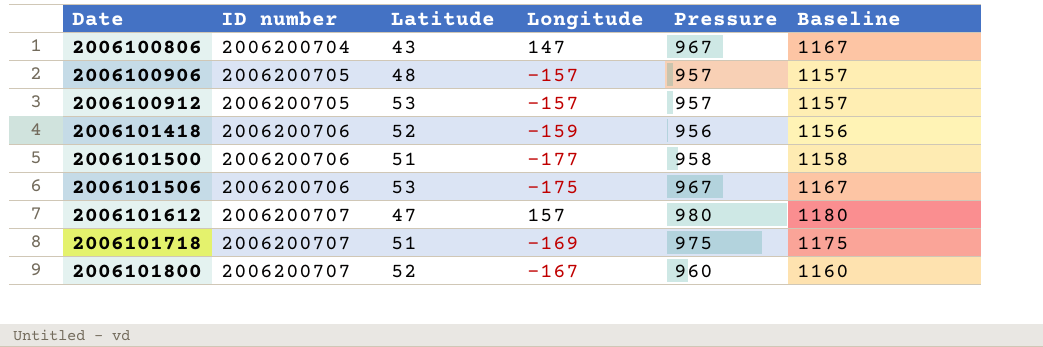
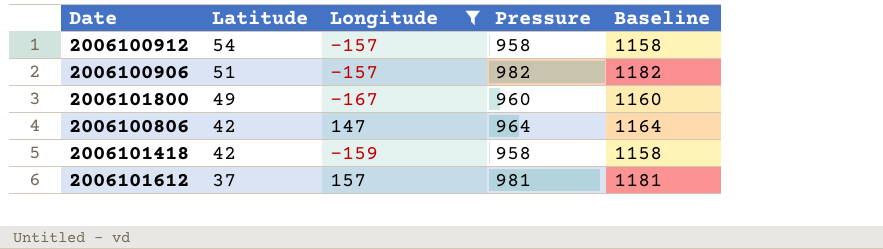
filter: none -> Longitude >= -167
row order: Date ascending -> Latitude descending
column ID number | position: 2 -> none
2006100912 | Latitude: 53 -> 54
2006100912 | Pressure: 957 -> 958
2006100912 | Baseline: 1157 -> 1158
2006100906 | Latitude: 48 -> 51
2006100906 | Pressure: 957 -> 982
2006100906 | Baseline: 1157 -> 1182
2006101800 | Latitude: 52 -> 49
2006100806 | Latitude: 43 -> 42
2006100806 | Pressure: 967 -> 964
2006100806 | Baseline: 1167 -> 1164
2006101418 | Latitude: 52 -> 42
2006101418 | Pressure: 956 -> 958
2006101418 | Baseline: 1156 -> 1158
2006101612 | Latitude: 47 -> 37
2006101612 | Pressure: 980 -> 981
2006101612 | Baseline: 1180 -> 1181

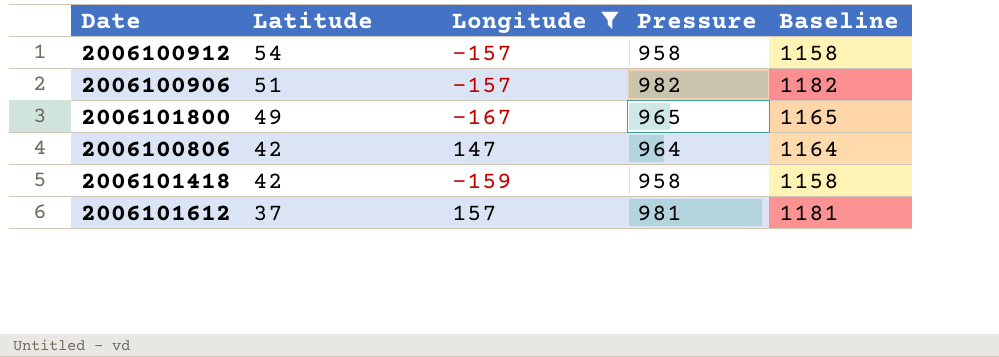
2006101800 | Pressure: 960 -> 965
2006101800 | Baseline: 1160 -> 1165

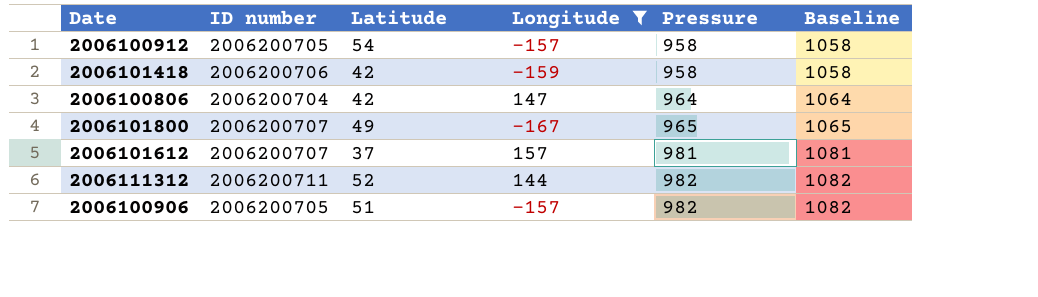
row order: Latitude descending -> Pressure ascending
column ID number | position: none -> 2
column Baseline | formula: [Pressure] + 200 -> [Pressure] + 100
row 2006111312: none -> 2006200711 | 52 | 144 | 982 | 1082

